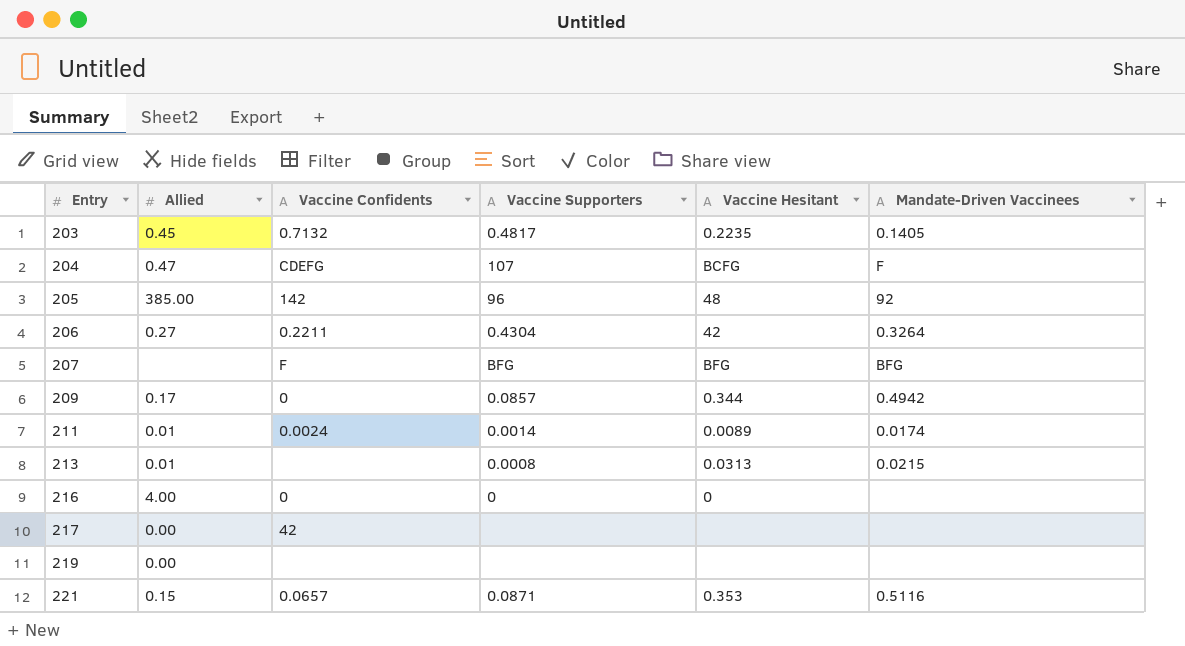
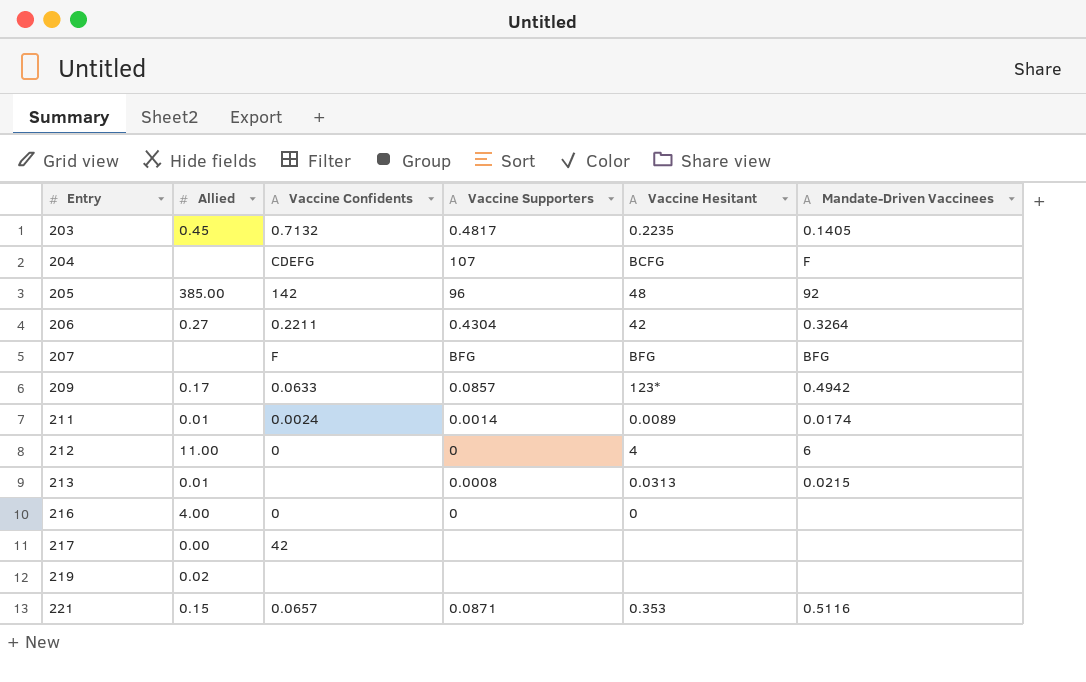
204 | Allied: 0.47 -> none
209 | Vaccine Confidents: 0 -> 0.0633
209 | Vaccine Hesitant: 0.344 -> 123*
row 212: none -> 11.00 | 0 | 0 | 4 | 6
219 | Allied: 0.00 -> 0.02

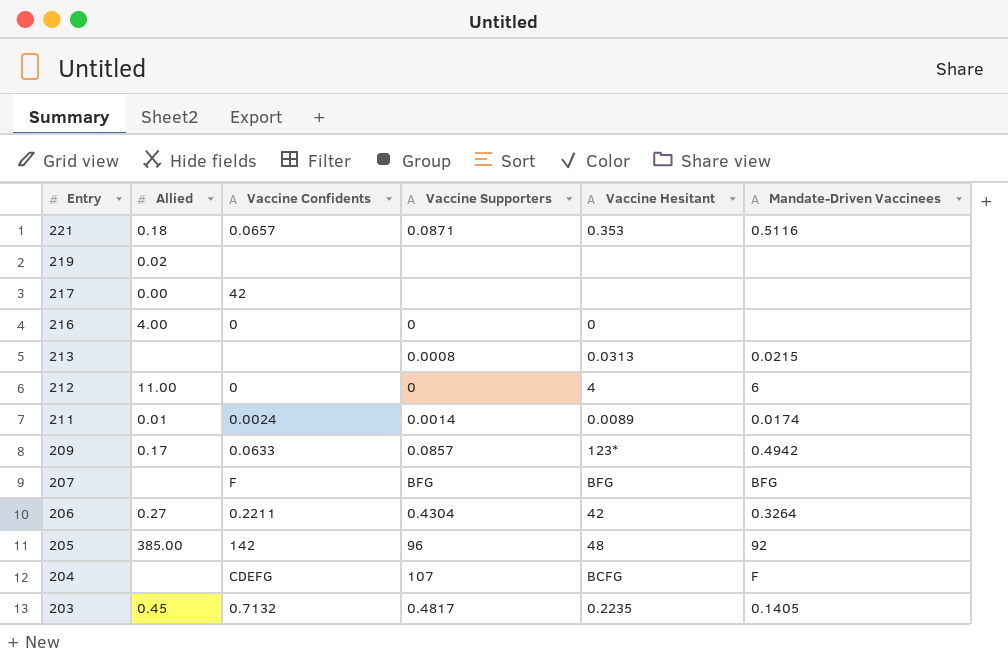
row order: Entry ascending -> Entry descending
221 | Allied: 0.15 -> 0.18
213 | Allied: 0.01 -> none

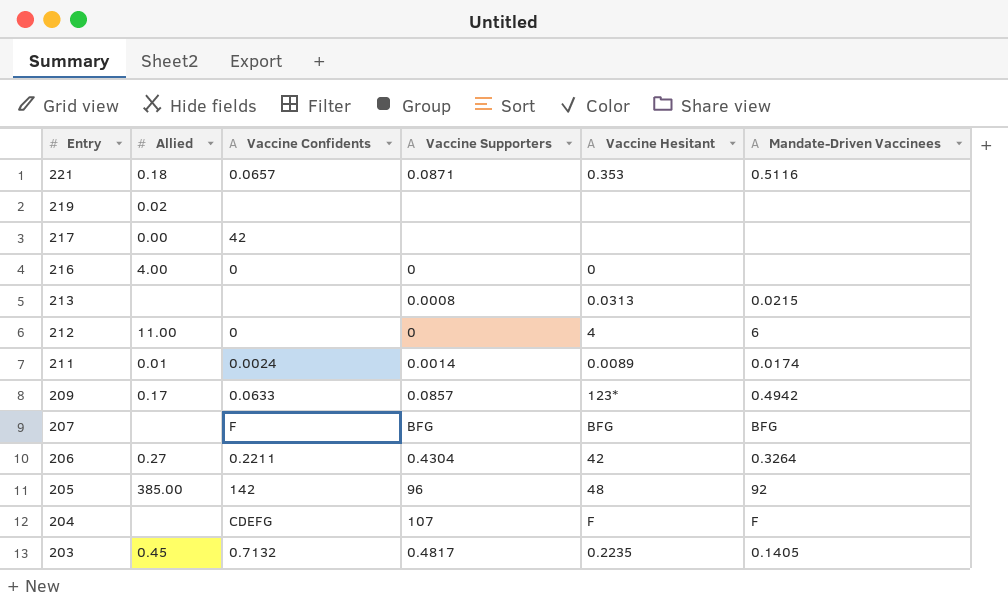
204 | Vaccine Hesitant: BCFG -> F

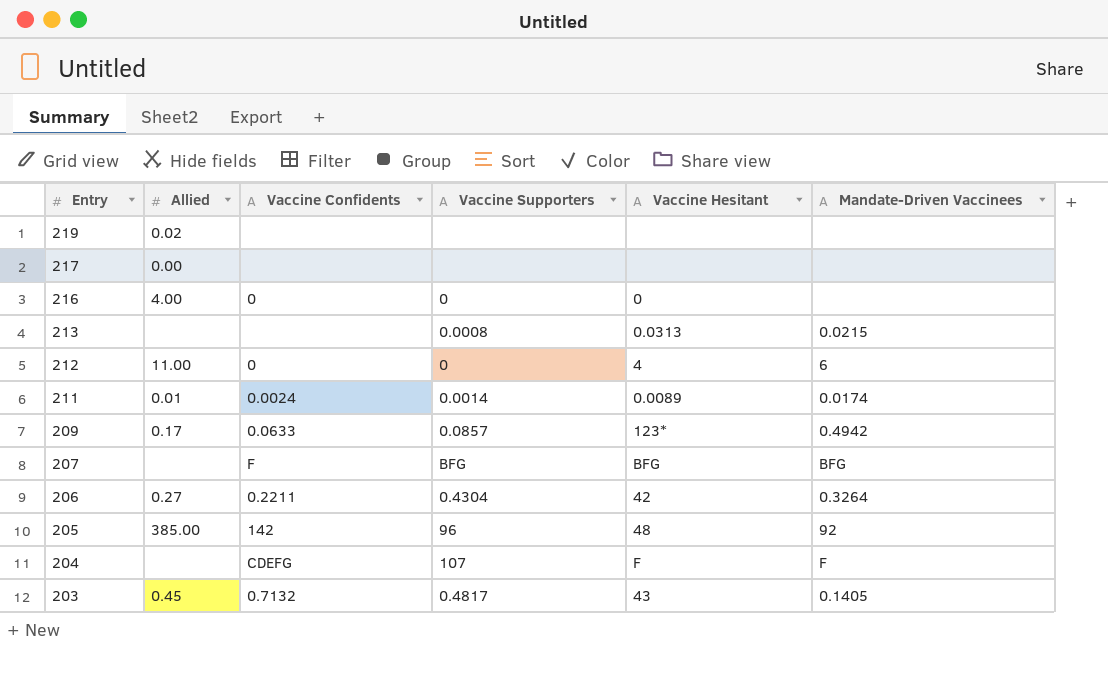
row 221: 0.18 | 0.0657 | 0.0871 | 0.353 | 0.5116 -> none
217 | Vaccine Confidents: 42 -> none
203 | Vaccine Hesitant: 0.2235 -> 43

